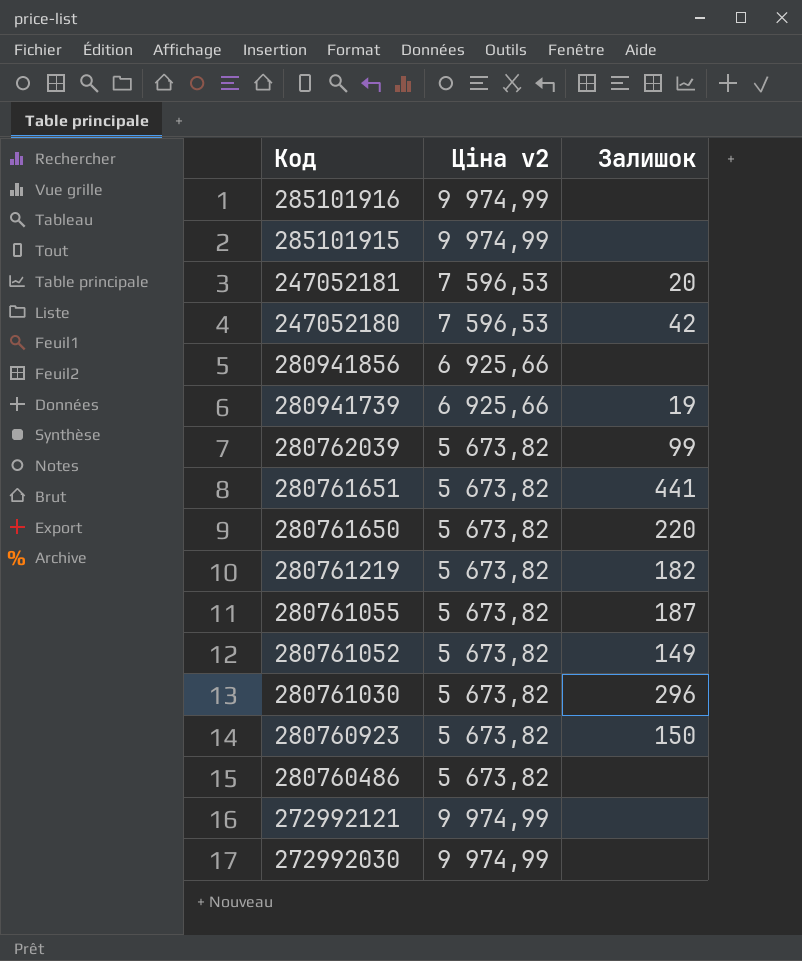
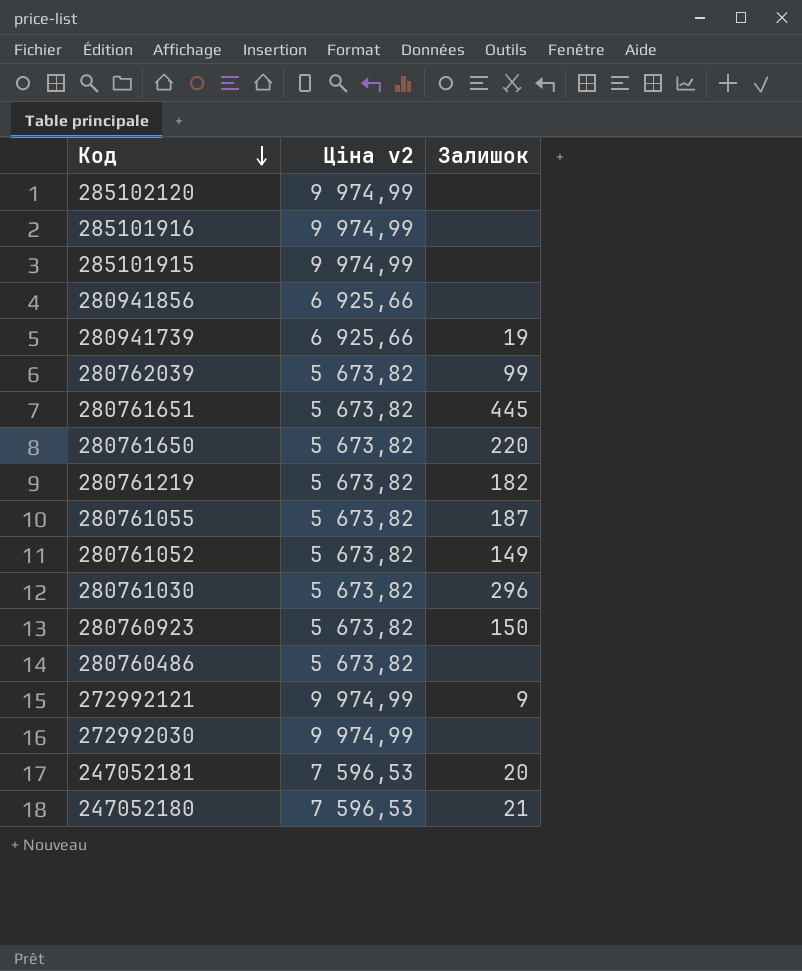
row order: none -> Код descending
row 285102120: none -> 9 974,99 | none
280761651 | Залишок: 441 -> 445
272992121 | Залишок: none -> 9
247052180 | Залишок: 42 -> 21

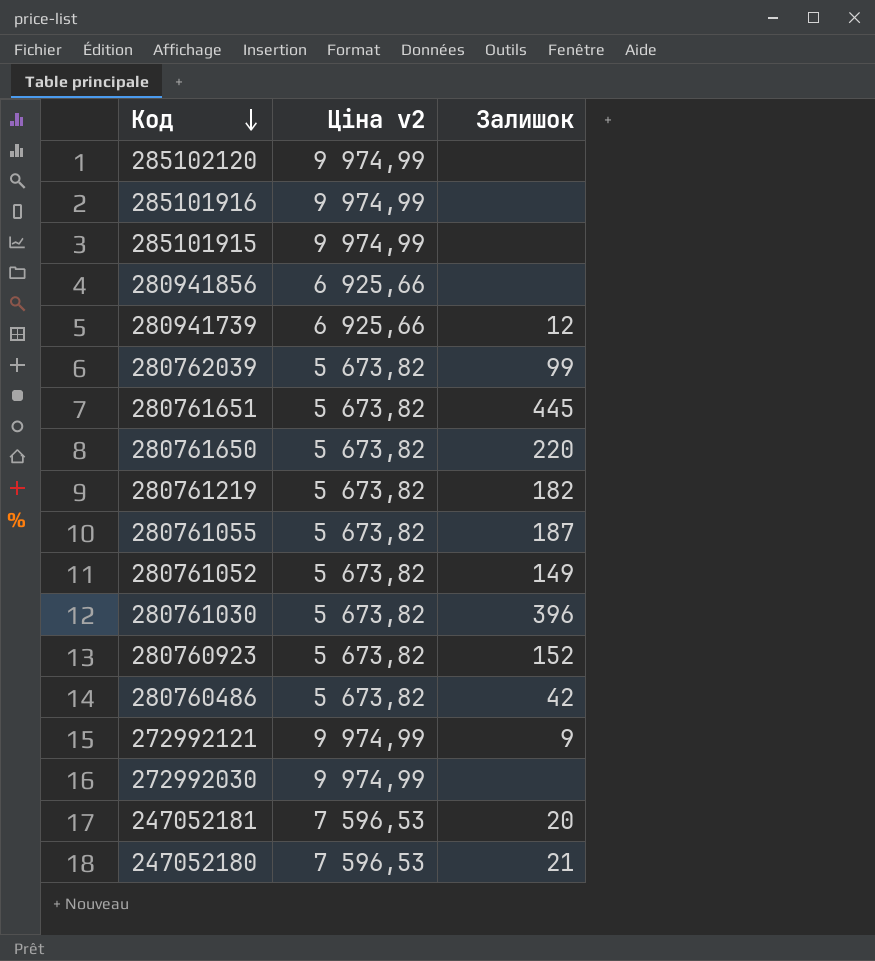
280941739 | Залишок: 19 -> 12
280761030 | Залишок: 296 -> 396
280760923 | Залишок: 150 -> 152
280760486 | Залишок: none -> 42

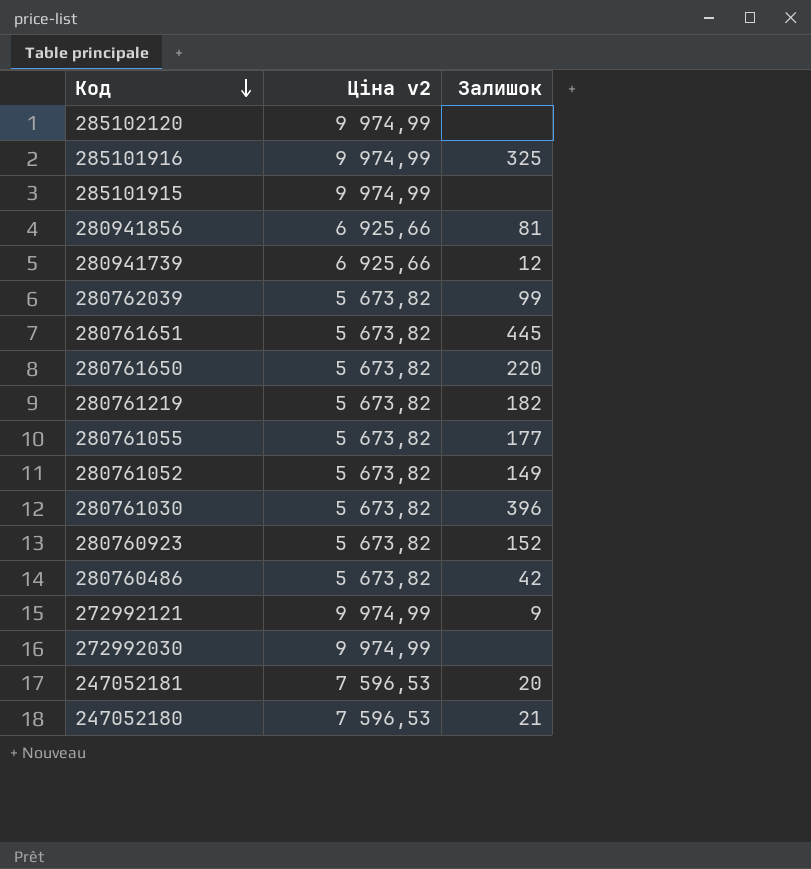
285101916 | Залишок: none -> 325
280941856 | Залишок: none -> 81
280761055 | Залишок: 187 -> 177

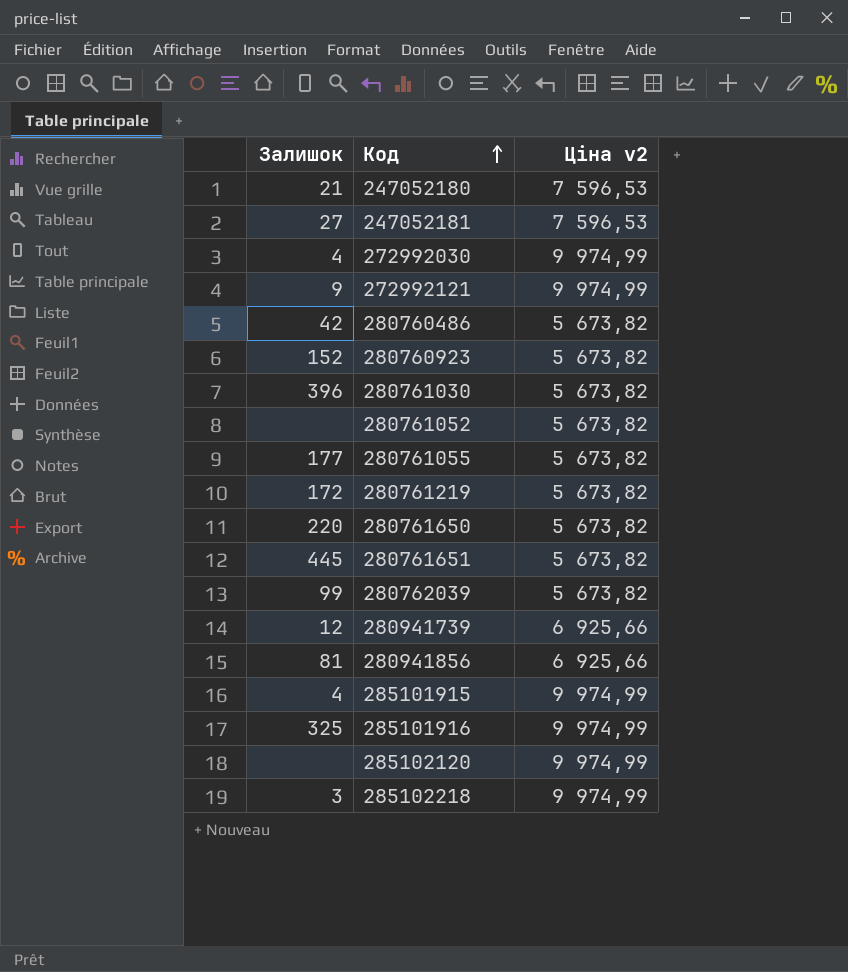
row order: Код descending -> Код ascending
column Залишок | position: 3 -> 1
247052181 | Залишок: 20 -> 27
272992030 | Залишок: none -> 4
280761052 | Залишок: 149 -> none
280761219 | Залишок: 182 -> 172
285101915 | Залишок: none -> 4
row 285102218: none -> 3 | 9 974,99

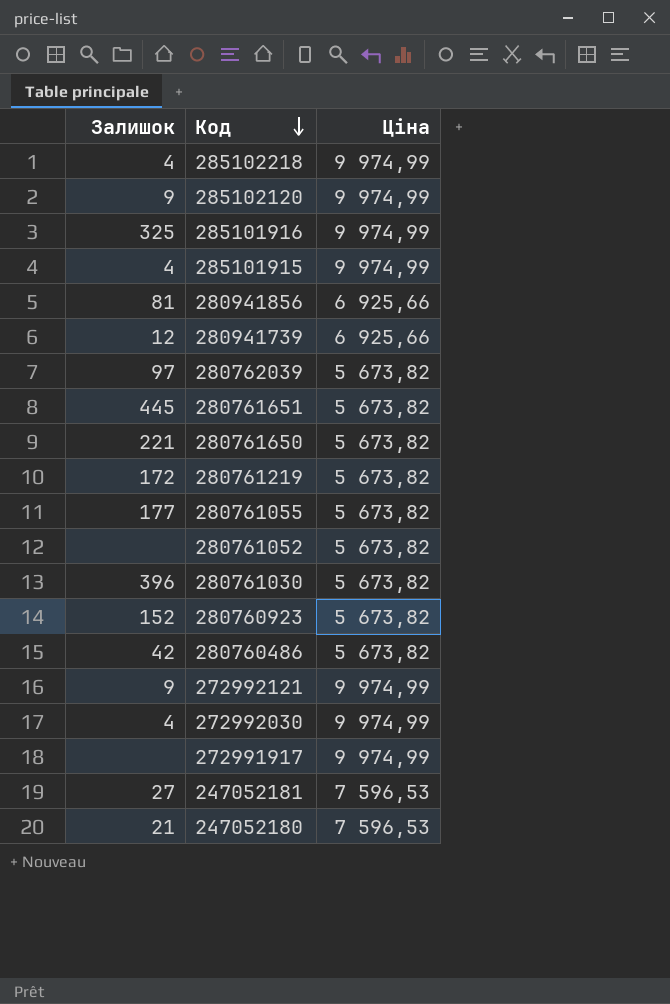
row order: Код ascending -> Код descending
column name: Ціна v2 -> Ціна
285102218 | Залишок: 3 -> 4
285102120 | Залишок: none -> 9
280762039 | Залишок: 99 -> 97
280761650 | Залишок: 220 -> 221
row 272991917: none -> none | 9 974,99

